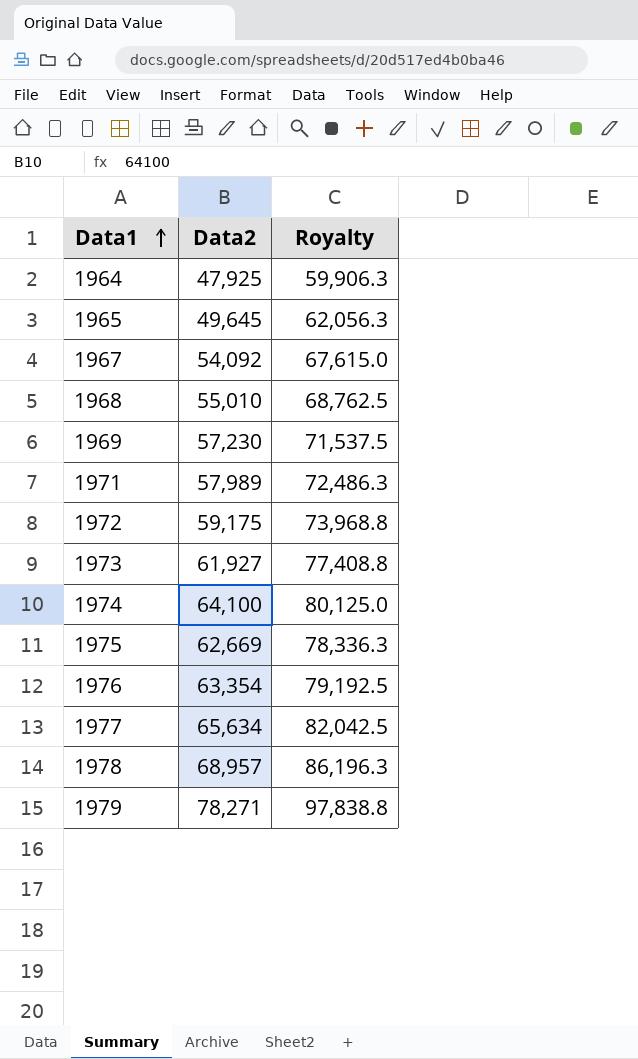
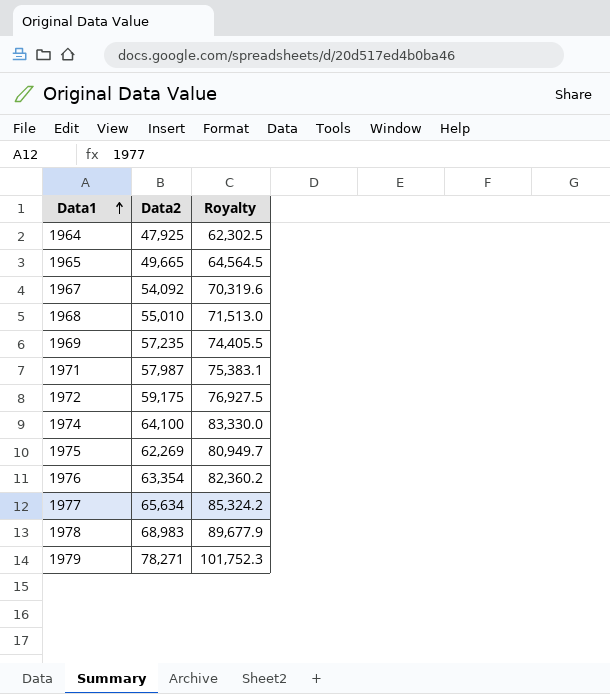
column Royalty | formula: [Data2] * 1.25 -> [Data2] * 1.3
row 1973: 61,927 | 77,408.8 -> none
1965 | Data2: 49,645 -> 49,665
1969 | Data2: 57,230 -> 57,235
1971 | Data2: 57,989 -> 57,987
1975 | Data2: 62,669 -> 62,269
1978 | Data2: 68,957 -> 68,983

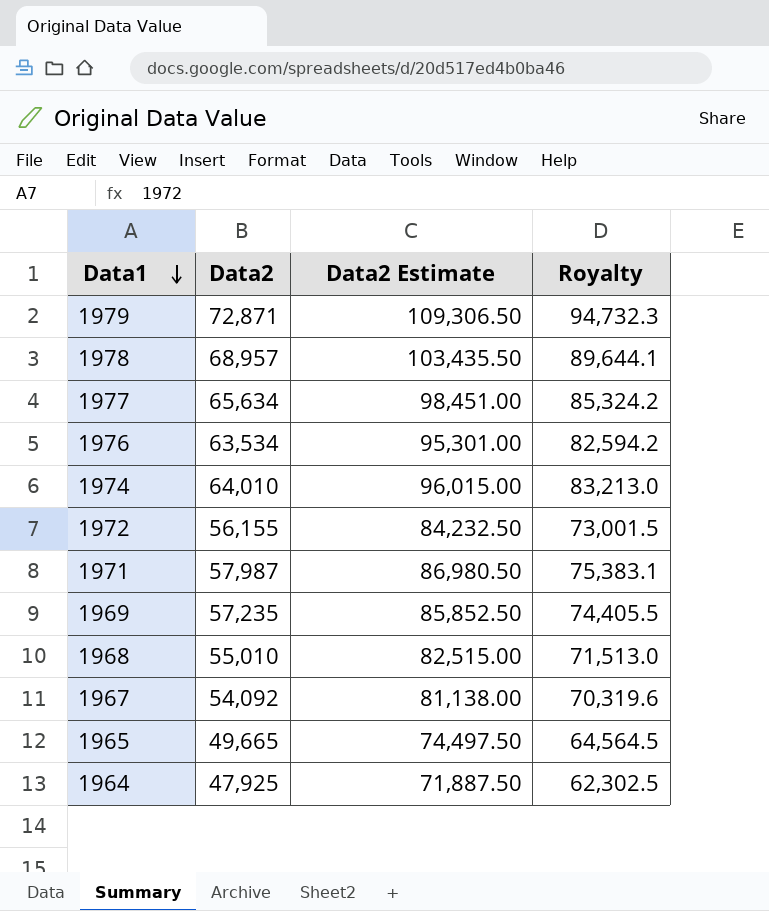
row order: Data1 ascending -> Data1 descending
column Data2 Estimate | formula: none -> [Data2] * 1.5
row 1975: 62,269 | 80,949.7 -> none
1979 | Data2: 78,271 -> 72,871
1979 | Royalty: 101,752.3 -> 94,732.3
1978 | Data2: 68,983 -> 68,957
1978 | Royalty: 89,677.9 -> 89,644.1
1976 | Data2: 63,354 -> 63,534
1976 | Royalty: 82,360.2 -> 82,594.2
1974 | Data2: 64,100 -> 64,010
1974 | Royalty: 83,330.0 -> 83,213.0
1972 | Data2: 59,175 -> 56,155
1972 | Royalty: 76,927.5 -> 73,001.5

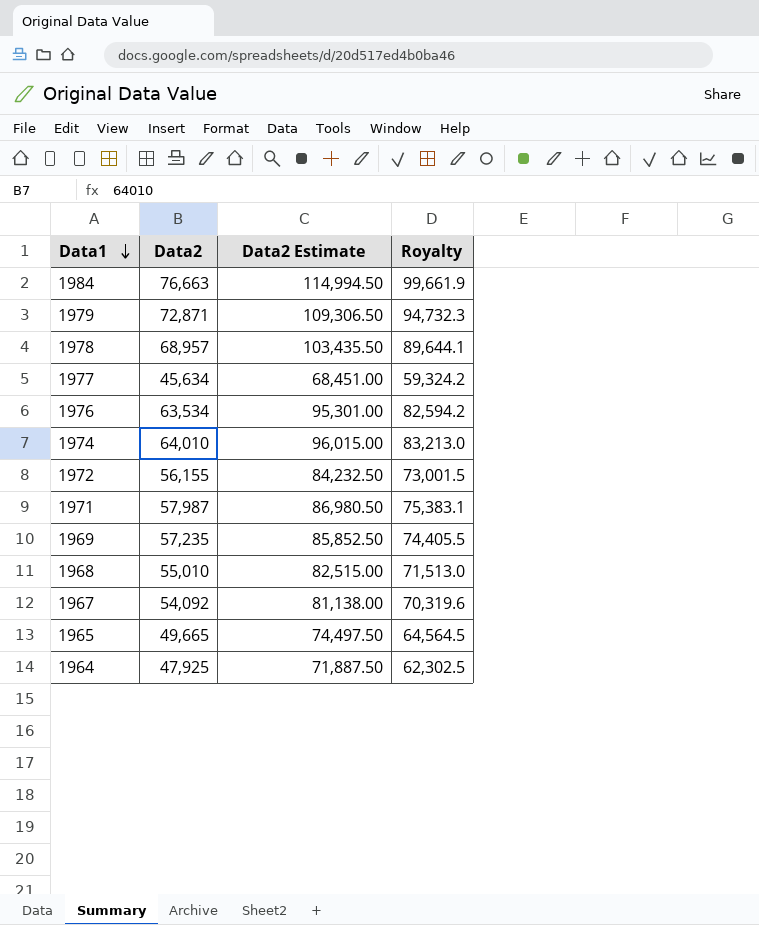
row 1984: none -> 76,663 | 114,994.50 | 99,661.9
1977 | Data2: 65,634 -> 45,634
1977 | Data2 Estimate: 98,451.00 -> 68,451.00
1977 | Royalty: 85,324.2 -> 59,324.2

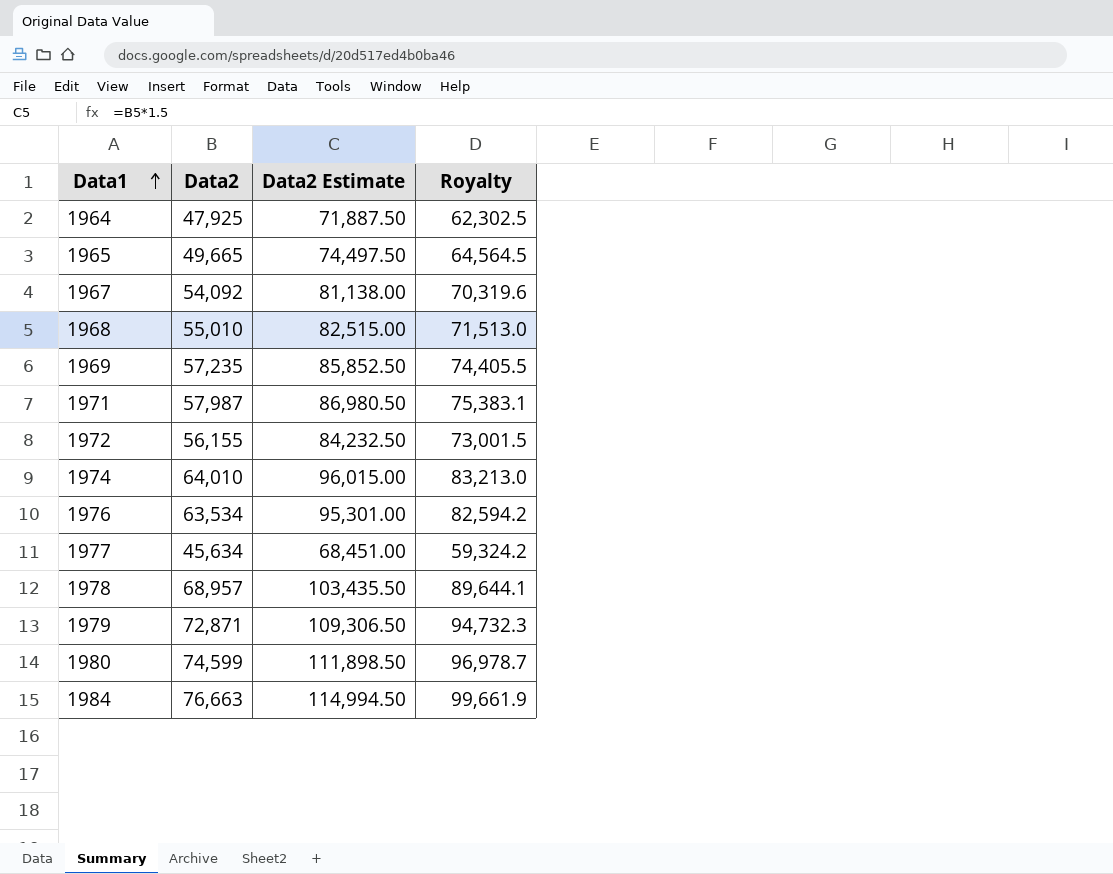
row order: Data1 descending -> Data1 ascending
row 1980: none -> 74,599 | 111,898.50 | 96,978.7

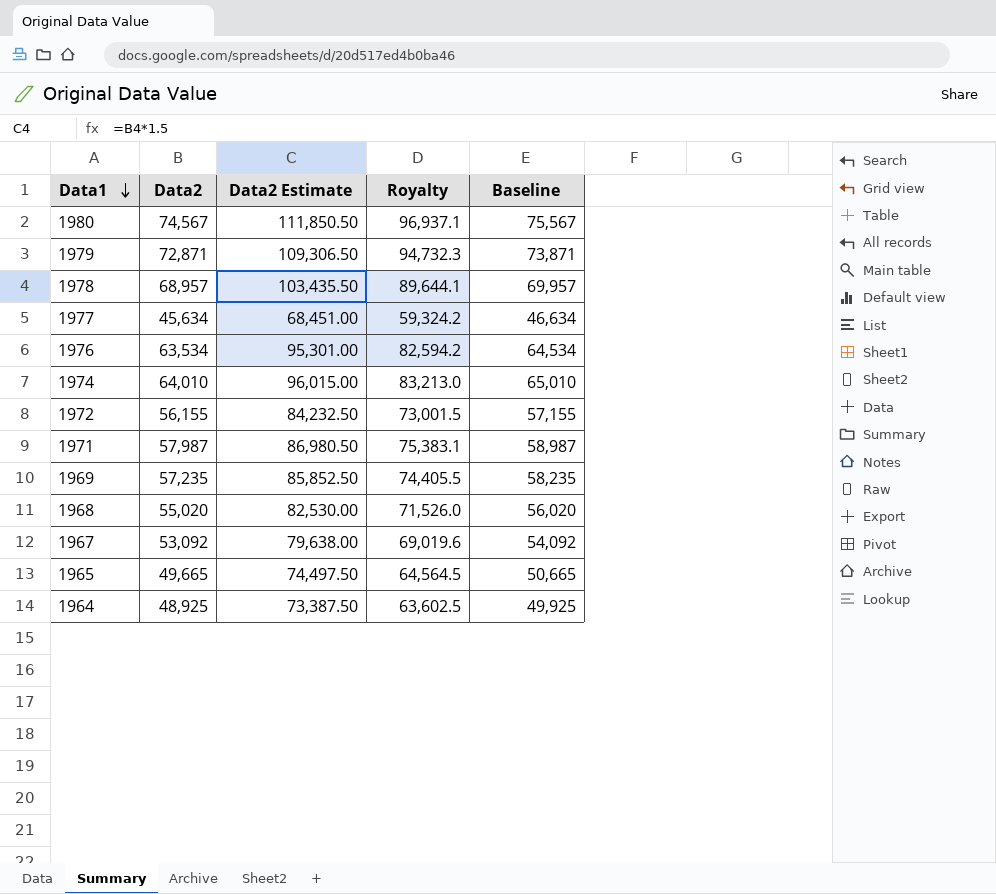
row order: Data1 ascending -> Data1 descending
column Baseline | formula: none -> [Data2] + 1000
row 1984: 76,663 | 114,994.50 | 99,661.9 -> none
1980 | Data2: 74,599 -> 74,567
1980 | Data2 Estimate: 111,898.50 -> 111,850.50
1980 | Royalty: 96,978.7 -> 96,937.1
1968 | Data2: 55,010 -> 55,020
1968 | Data2 Estimate: 82,515.00 -> 82,530.00
1968 | Royalty: 71,513.0 -> 71,526.0
1967 | Data2: 54,092 -> 53,092
1967 | Data2 Estimate: 81,138.00 -> 79,638.00
1967 | Royalty: 70,319.6 -> 69,019.6
1964 | Data2: 47,925 -> 48,925
1964 | Data2 Estimate: 71,887.50 -> 73,387.50
1964 | Royalty: 62,302.5 -> 63,602.5

